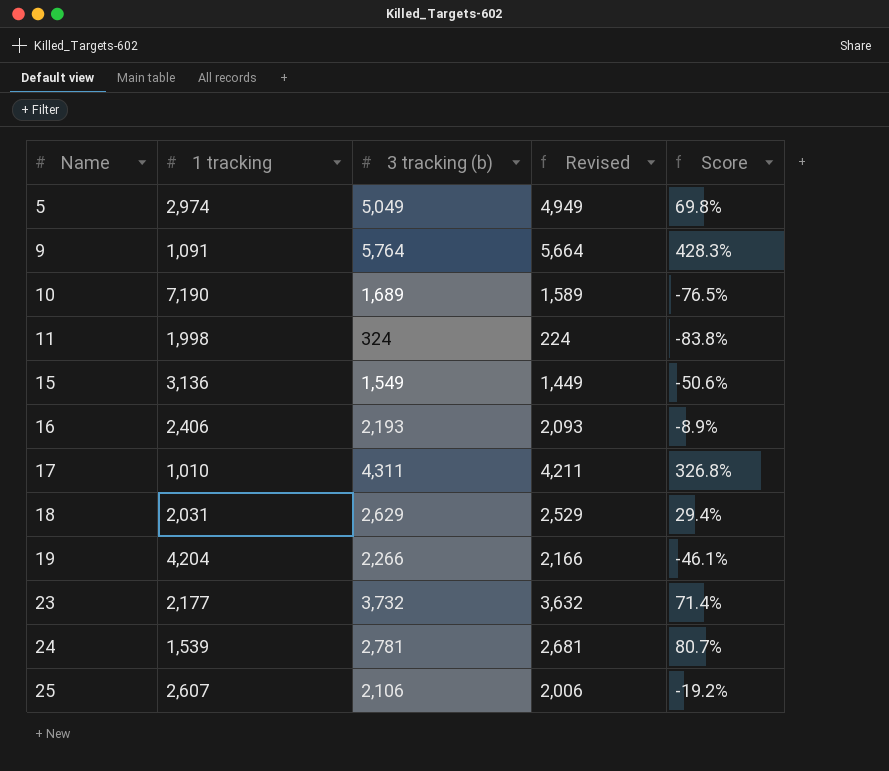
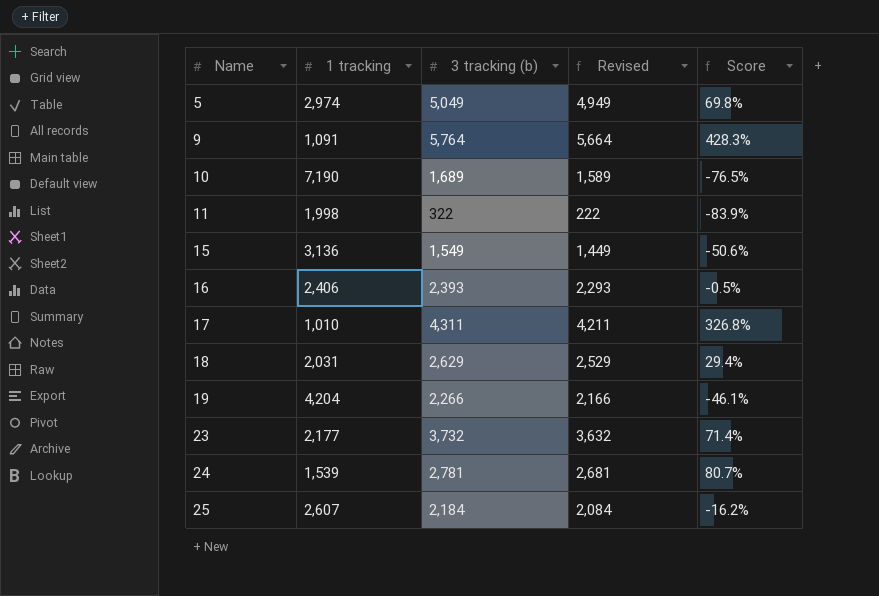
11 | 3 tracking (b): 324 -> 322
11 | Revised: 224 -> 222
11 | Score: -83.8% -> -83.9%
16 | 3 tracking (b): 2,193 -> 2,393
16 | Revised: 2,093 -> 2,293
16 | Score: -8.9% -> -0.5%
25 | 3 tracking (b): 2,106 -> 2,184
25 | Revised: 2,006 -> 2,084
25 | Score: -19.2% -> -16.2%

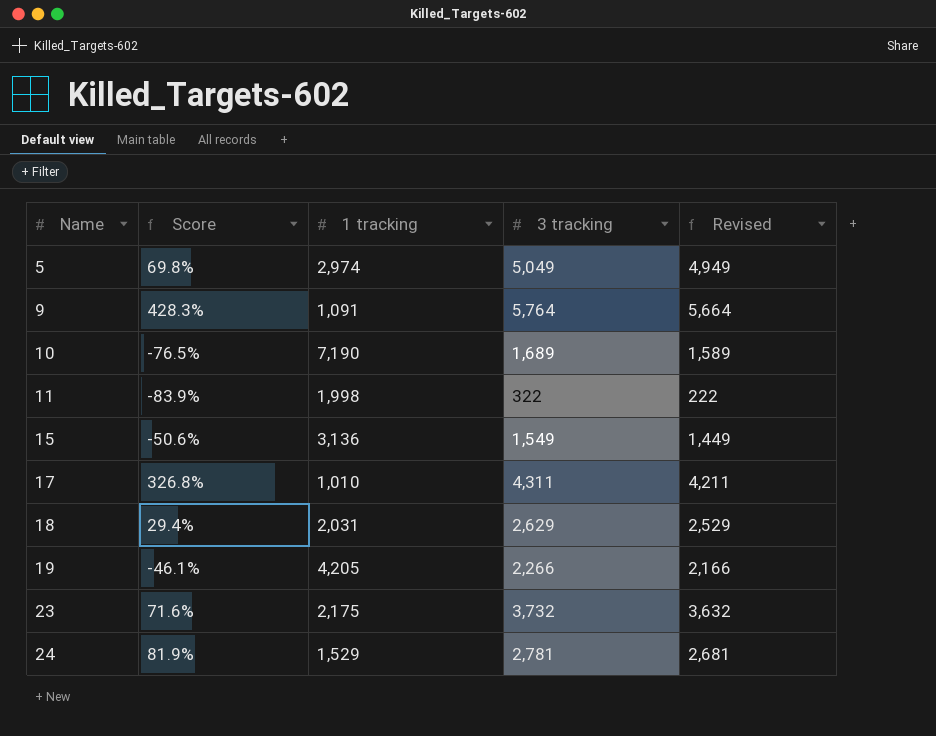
column Score | position: 5 -> 2
column name: 3 tracking (b) -> 3 tracking
row 16: 2,406 | 2,393 | 2,293 | -0.5% -> none
row 25: 2,607 | 2,184 | 2,084 | -16.2% -> none
19 | 1 tracking: 4,204 -> 4,205
23 | Score: 71.4% -> 71.6%
23 | 1 tracking: 2,177 -> 2,175
24 | Score: 80.7% -> 81.9%
24 | 1 tracking: 1,539 -> 1,529

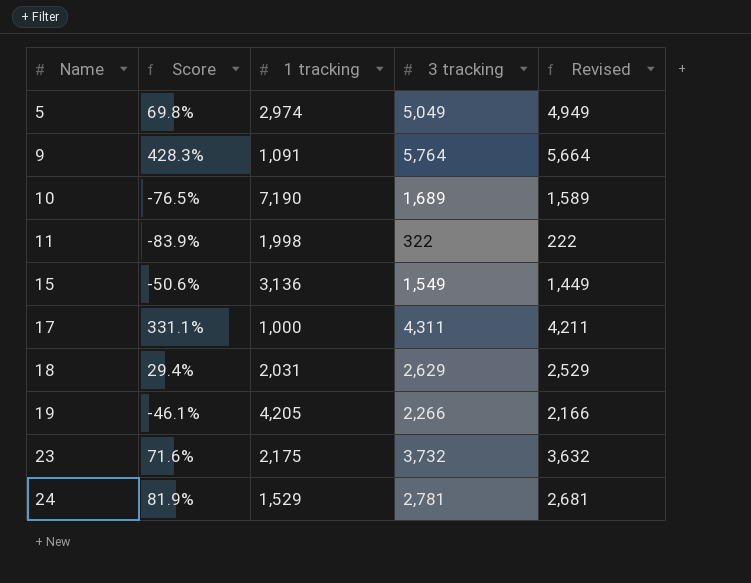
17 | Score: 326.8% -> 331.1%
17 | 1 tracking: 1,010 -> 1,000

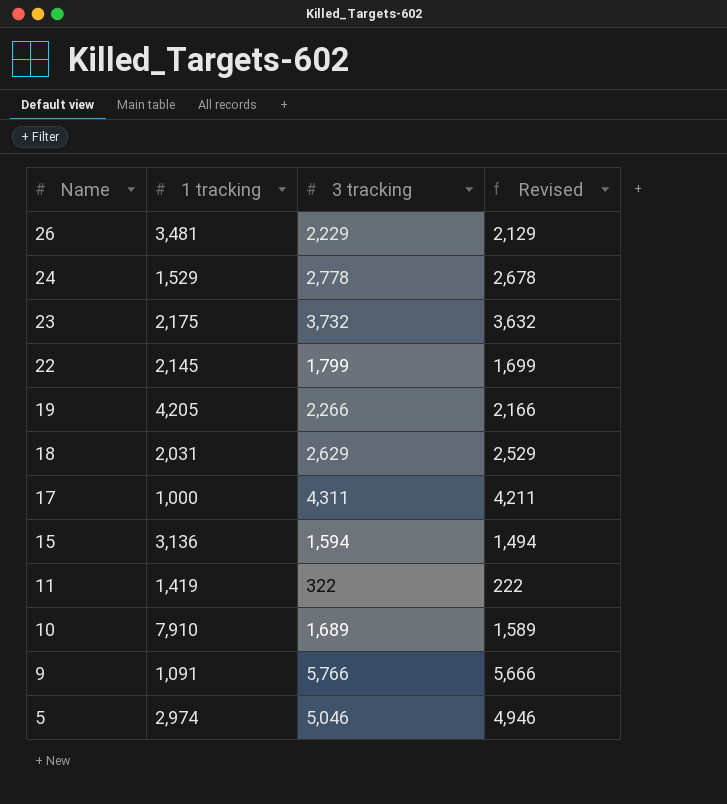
row order: Name ascending -> Name descending
column Score | formula: ([3 tracking] - [1 tracking]) / [1 tracking] -> none
row 26: none -> 3,481 | 2,229 | 2,129
24 | 3 tracking: 2,781 -> 2,778
24 | Revised: 2,681 -> 2,678
row 22: none -> 2,145 | 1,799 | 1,699
15 | 3 tracking: 1,549 -> 1,594
15 | Revised: 1,449 -> 1,494
11 | 1 tracking: 1,998 -> 1,419
10 | 1 tracking: 7,190 -> 7,910
9 | 3 tracking: 5,764 -> 5,766
9 | Revised: 5,664 -> 5,666
5 | 3 tracking: 5,049 -> 5,046
5 | Revised: 4,949 -> 4,946

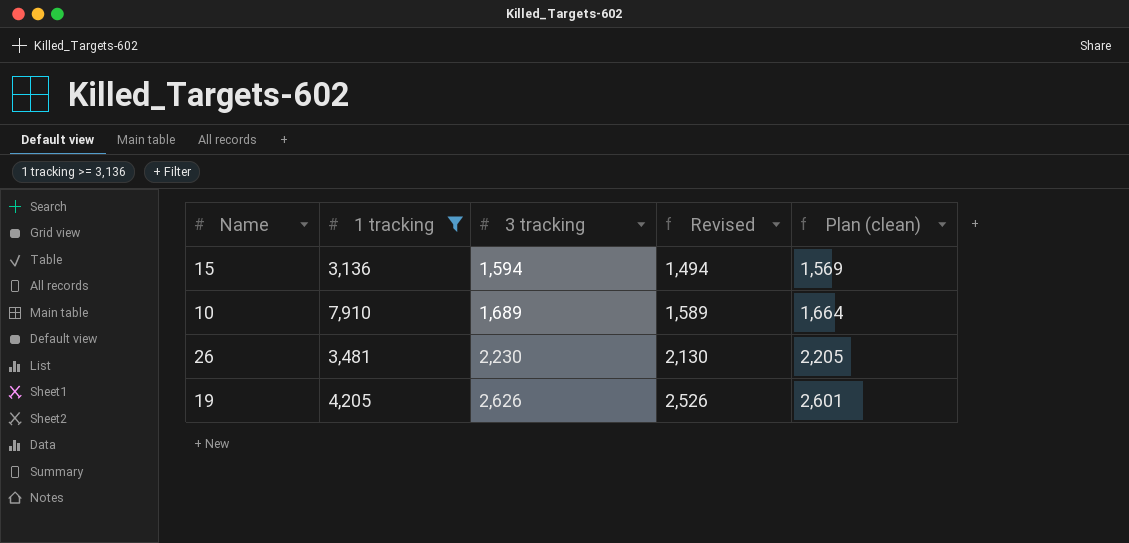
filter: none -> 1 tracking >= 3,136
row order: Name descending -> 3 tracking ascending
column Plan (clean) | formula: none -> [3 tracking] - 25
26 | 3 tracking: 2,229 -> 2,230
26 | Revised: 2,129 -> 2,130
19 | 3 tracking: 2,266 -> 2,626
19 | Revised: 2,166 -> 2,526

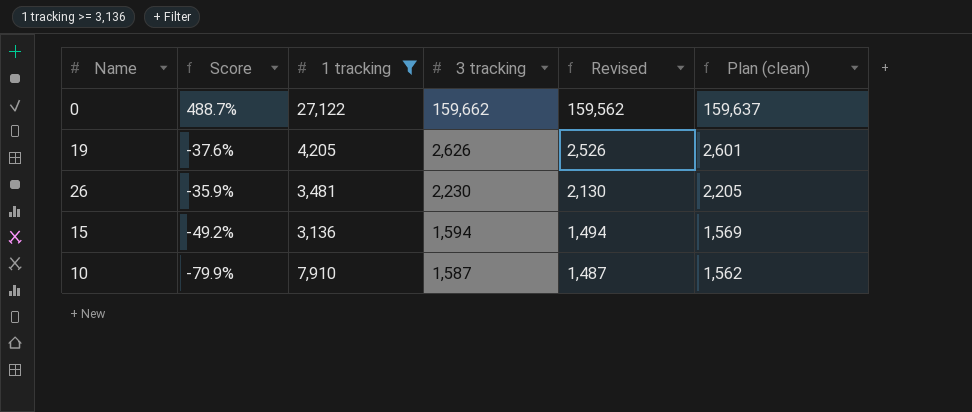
row order: 3 tracking ascending -> 3 tracking descending
column Score | formula: none -> ([3 tracking] - [1 tracking]) / [1 tracking]
row 0: none -> 488.7% | 27,122 | 159,662 | 159,562 | 159,637
10 | 3 tracking: 1,689 -> 1,587
10 | Revised: 1,589 -> 1,487
10 | Plan (clean): 1,664 -> 1,562

